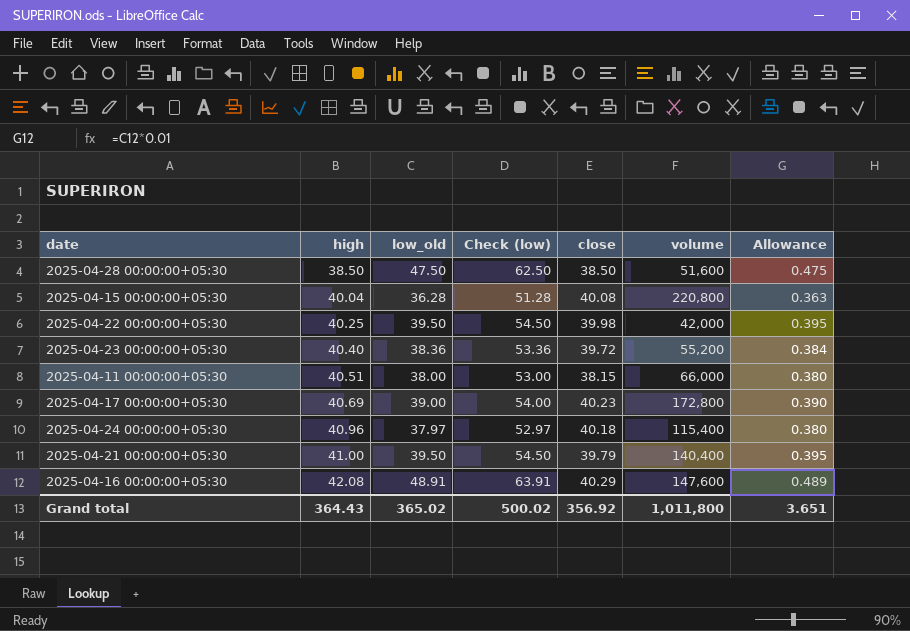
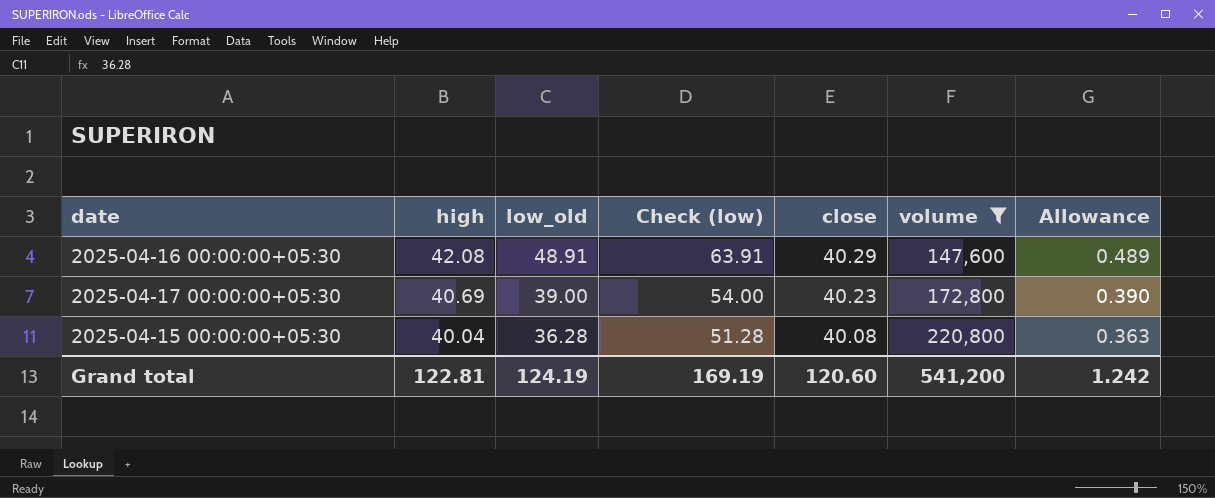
filter: none -> volume >= 147,600
row order: high ascending -> high descending
Grand total | high: 364.43 -> 122.81
Grand total | low_old: 365.02 -> 124.19
Grand total | Check (low): 500.02 -> 169.19
Grand total | close: 356.92 -> 120.60
Grand total | volume: 1,011,800 -> 541,200
Grand total | Allowance: 3.651 -> 1.242

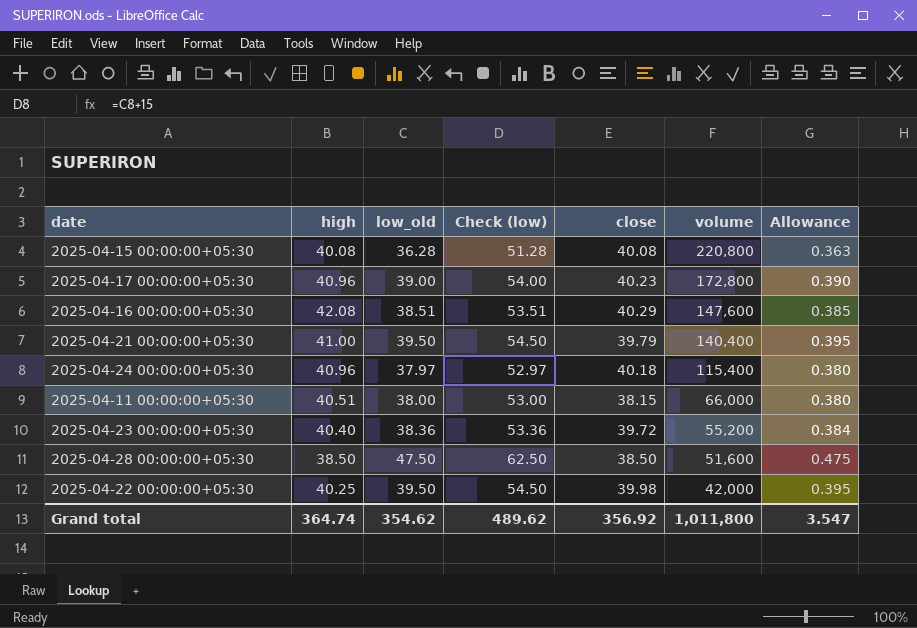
filter: volume >= 147,600 -> none
row order: high descending -> volume descending
2025-04-15 00:00:00+05:30 | high: 40.04 -> 40.08
2025-04-17 00:00:00+05:30 | high: 40.69 -> 40.96
2025-04-16 00:00:00+05:30 | low_old: 48.91 -> 38.51
2025-04-16 00:00:00+05:30 | Check (low): 63.91 -> 53.51
2025-04-16 00:00:00+05:30 | Allowance: 0.489 -> 0.385
Grand total | high: 122.81 -> 364.74
Grand total | low_old: 124.19 -> 354.62
Grand total | Check (low): 169.19 -> 489.62
Grand total | close: 120.60 -> 356.92
Grand total | volume: 541,200 -> 1,011,800
Grand total | Allowance: 1.242 -> 3.547

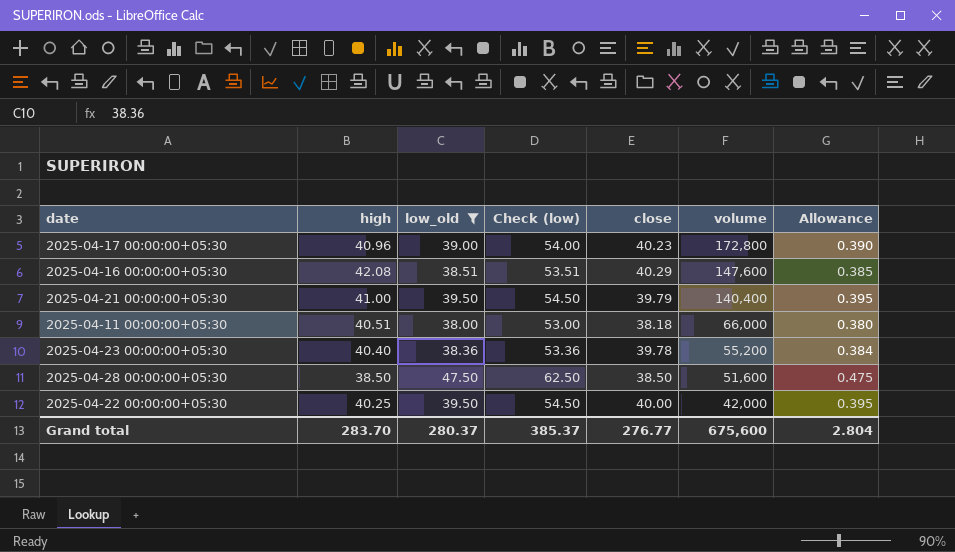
filter: none -> low_old >= 38.00
2025-04-11 00:00:00+05:30 | close: 38.15 -> 38.18
2025-04-23 00:00:00+05:30 | close: 39.72 -> 39.78
2025-04-22 00:00:00+05:30 | close: 39.98 -> 40.00
Grand total | high: 364.74 -> 283.70
Grand total | low_old: 354.62 -> 280.37
Grand total | Check (low): 489.62 -> 385.37
Grand total | close: 356.92 -> 276.77
Grand total | volume: 1,011,800 -> 675,600
Grand total | Allowance: 3.547 -> 2.804

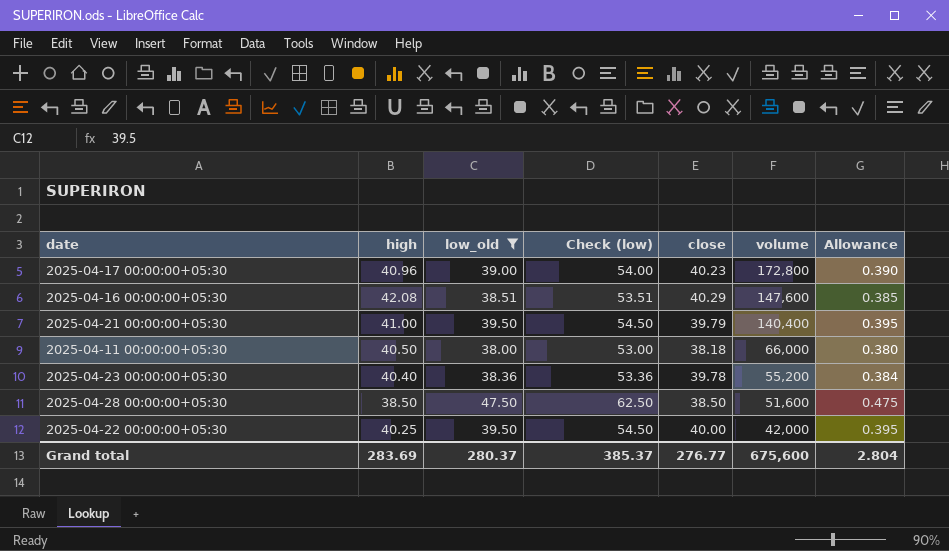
2025-04-11 00:00:00+05:30 | high: 40.51 -> 40.50
Grand total | high: 283.70 -> 283.69

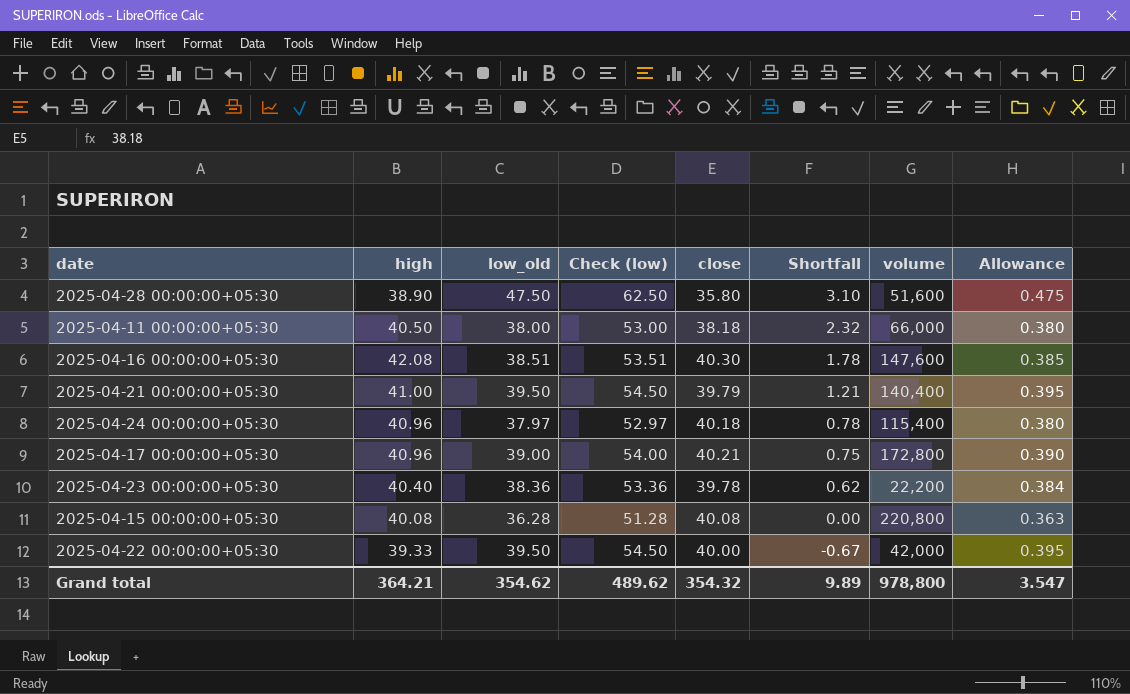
filter: low_old >= 38.00 -> none
row order: volume descending -> Shortfall descending
column Shortfall | formula: none -> [high] - [close]
2025-04-28 00:00:00+05:30 | high: 38.50 -> 38.90
2025-04-28 00:00:00+05:30 | close: 38.50 -> 35.80
2025-04-16 00:00:00+05:30 | close: 40.29 -> 40.30
2025-04-17 00:00:00+05:30 | close: 40.23 -> 40.21
2025-04-23 00:00:00+05:30 | volume: 55,200 -> 22,200
2025-04-22 00:00:00+05:30 | high: 40.25 -> 39.33
Grand total | high: 283.69 -> 364.21
Grand total | low_old: 280.37 -> 354.62
Grand total | Check (low): 385.37 -> 489.62
Grand total | close: 276.77 -> 354.32
Grand total | volume: 675,600 -> 978,800
Grand total | Allowance: 2.804 -> 3.547

